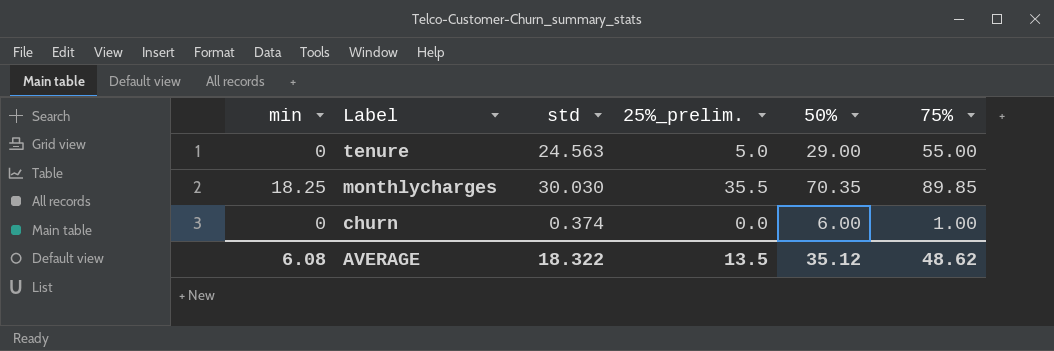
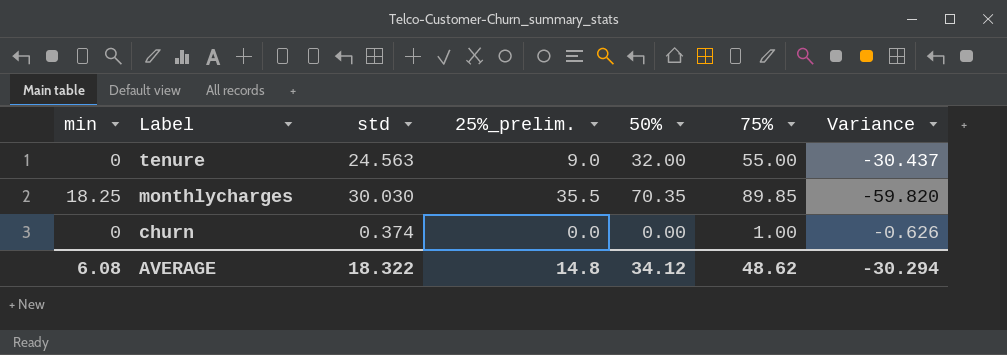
column Variance | formula: none -> [std] - [75%]
tenure | 25%_prelim.: 5.0 -> 9.0
tenure | 50%: 29.00 -> 32.00
churn | 50%: 6.00 -> 0.00
AVERAGE | 25%_prelim.: 13.5 -> 14.8
AVERAGE | 50%: 35.12 -> 34.12

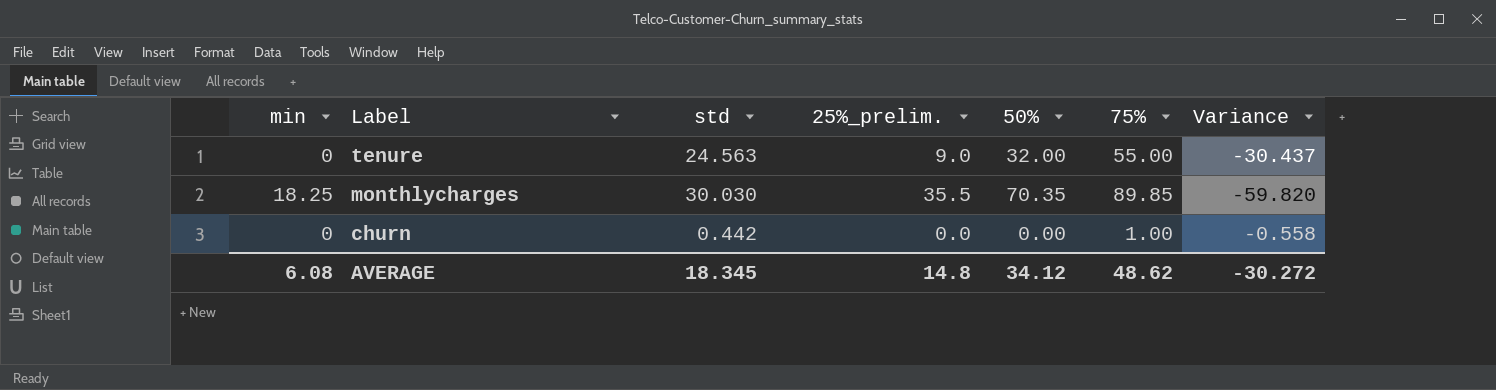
churn | std: 0.374 -> 0.442
churn | Variance: -0.626 -> -0.558
AVERAGE | std: 18.322 -> 18.345
AVERAGE | Variance: -30.294 -> -30.272

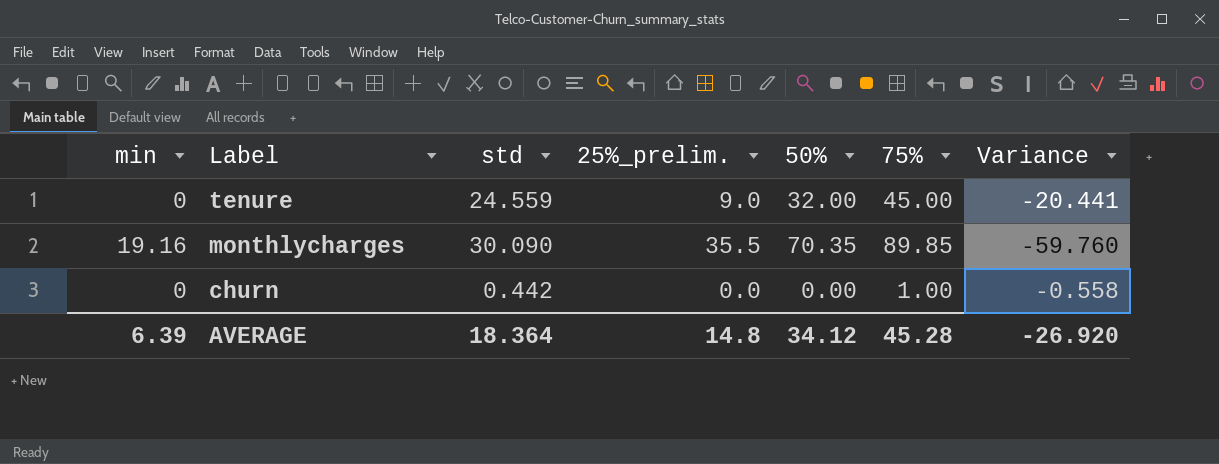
tenure | std: 24.563 -> 24.559
tenure | 75%: 55.00 -> 45.00
tenure | Variance: -30.437 -> -20.441
monthlycharges | min: 18.25 -> 19.16
monthlycharges | std: 30.030 -> 30.090
monthlycharges | Variance: -59.820 -> -59.760
AVERAGE | min: 6.08 -> 6.39
AVERAGE | std: 18.345 -> 18.364
AVERAGE | 75%: 48.62 -> 45.28
AVERAGE | Variance: -30.272 -> -26.920

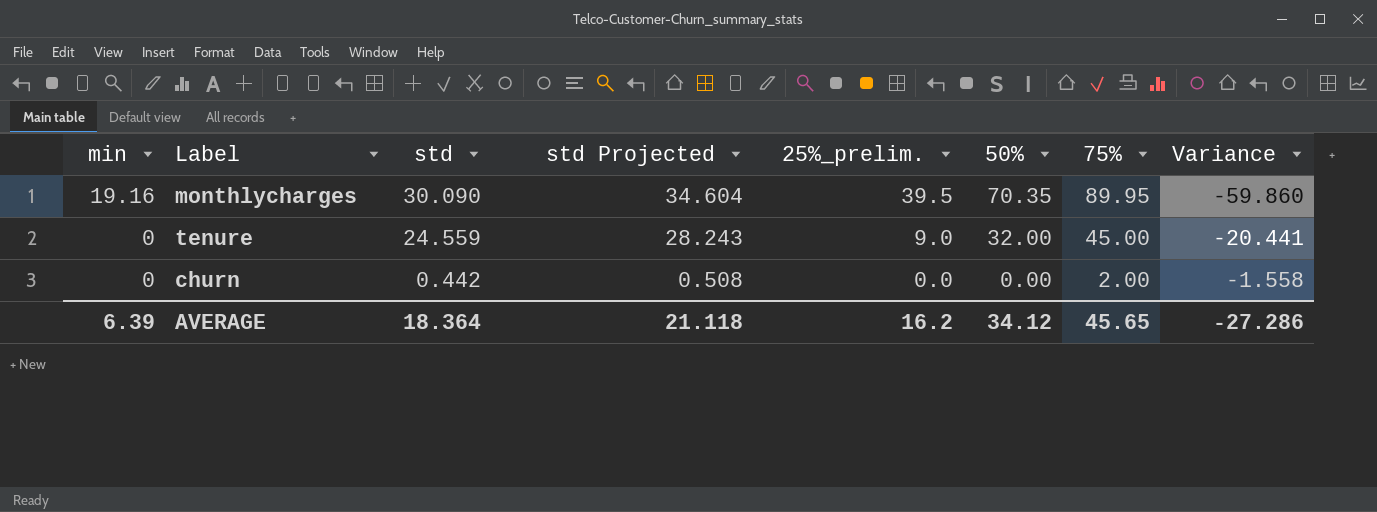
row order: Label descending -> min descending
column std Projected | formula: none -> [std] * 1.15
monthlycharges | 25%_prelim.: 35.5 -> 39.5
monthlycharges | 75%: 89.85 -> 89.95
monthlycharges | Variance: -59.760 -> -59.860
churn | 75%: 1.00 -> 2.00
churn | Variance: -0.558 -> -1.558
AVERAGE | 25%_prelim.: 14.8 -> 16.2
AVERAGE | 75%: 45.28 -> 45.65
AVERAGE | Variance: -26.920 -> -27.286

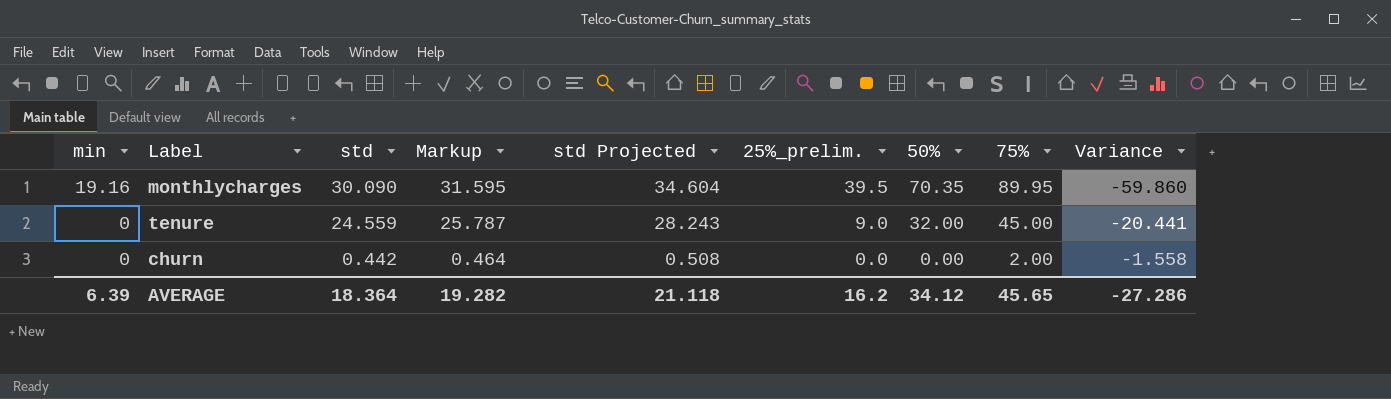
column Markup | formula: none -> [std] * 1.05

